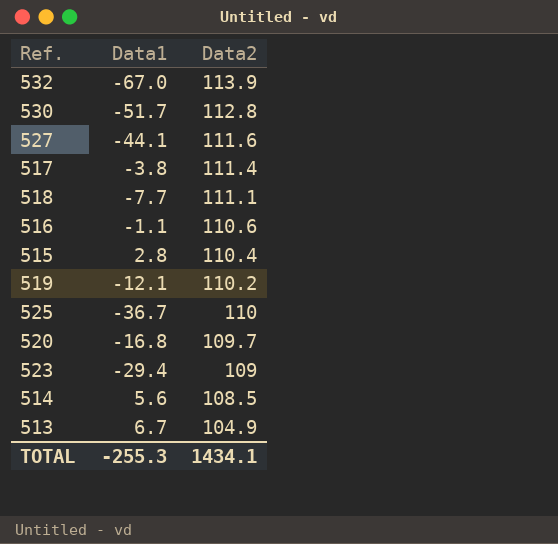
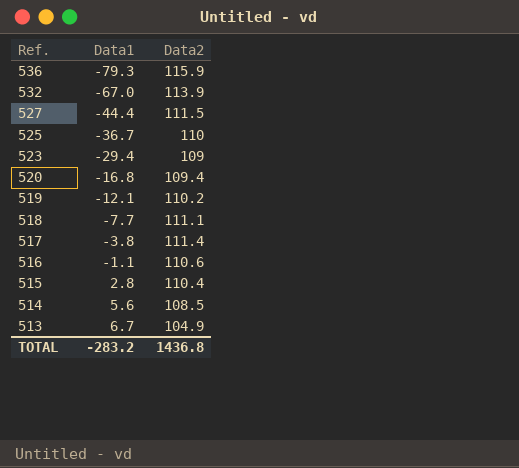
row order: Data2 descending -> Ref. descending
row 530: -51.7 | 112.8 -> none
row 536: none -> -79.3 | 115.9
527 | Data1: -44.1 -> -44.4
527 | Data2: 111.6 -> 111.5
520 | Data2: 109.7 -> 109.4
TOTAL | Data1: -255.3 -> -283.2
TOTAL | Data2: 1434.1 -> 1436.8

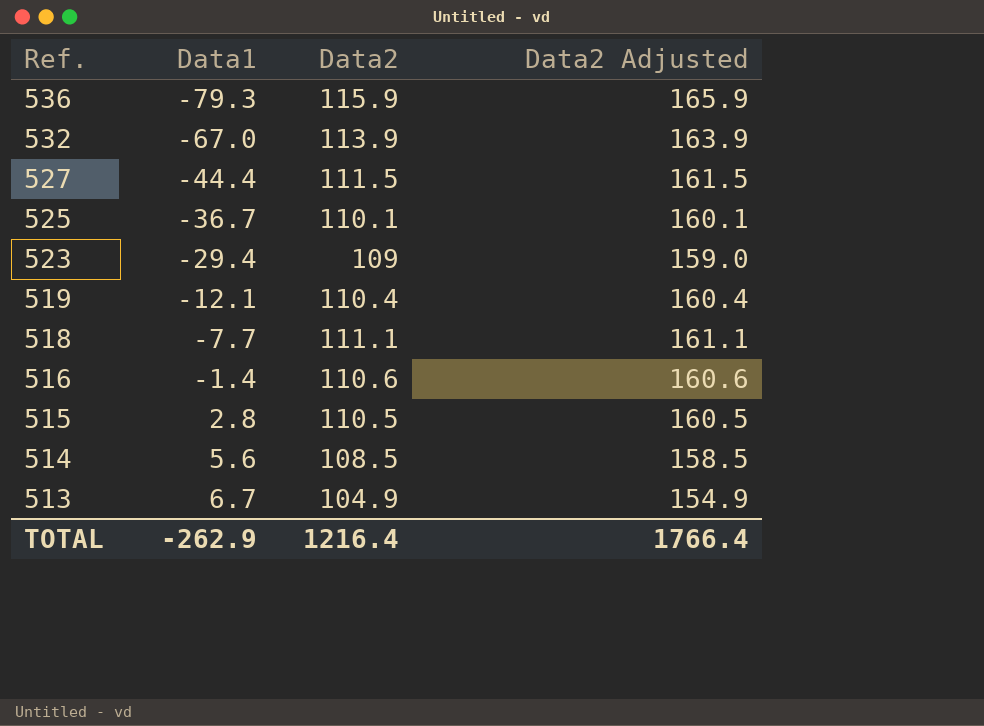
column Data2 Adjusted | formula: none -> [Data2] + 50
row 520: -16.8 | 109.4 -> none
row 517: -3.8 | 111.4 -> none
525 | Data2: 110 -> 110.1
519 | Data2: 110.2 -> 110.4
516 | Data1: -1.1 -> -1.4
515 | Data2: 110.4 -> 110.5
TOTAL | Data1: -283.2 -> -262.9
TOTAL | Data2: 1436.8 -> 1216.4

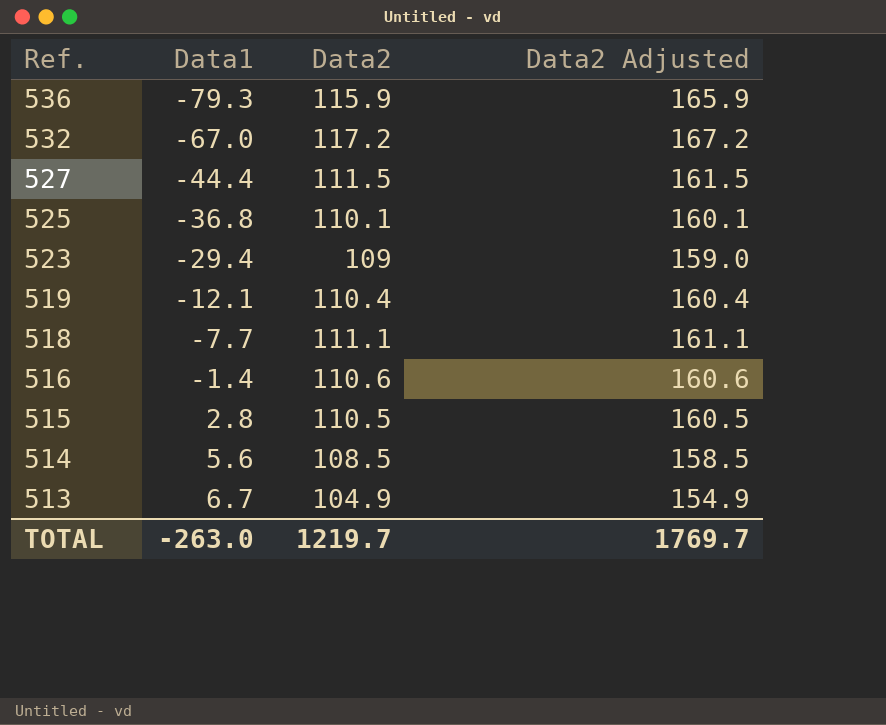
532 | Data2: 113.9 -> 117.2
532 | Data2 Adjusted: 163.9 -> 167.2
525 | Data1: -36.7 -> -36.8
TOTAL | Data1: -262.9 -> -263.0
TOTAL | Data2: 1216.4 -> 1219.7
TOTAL | Data2 Adjusted: 1766.4 -> 1769.7

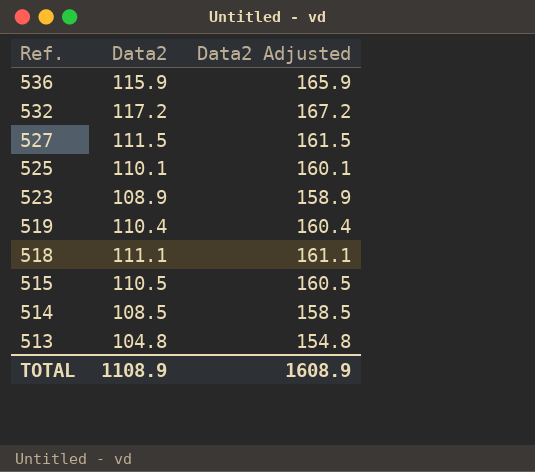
column Data1 | position: 2 -> none
row 516: -1.4 | 110.6 | 160.6 -> none
523 | Data2: 109 -> 108.9
523 | Data2 Adjusted: 159.0 -> 158.9
513 | Data2: 104.9 -> 104.8
513 | Data2 Adjusted: 154.9 -> 154.8
TOTAL | Data2: 1219.7 -> 1108.9
TOTAL | Data2 Adjusted: 1769.7 -> 1608.9

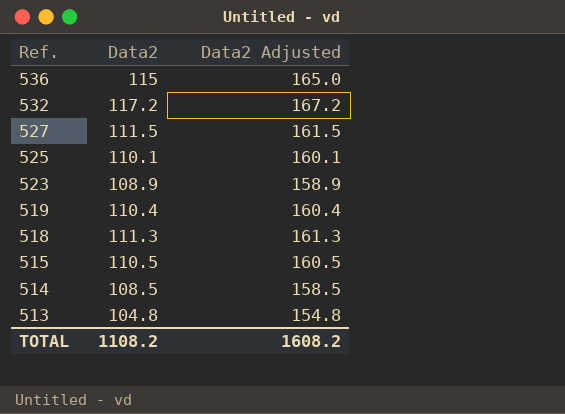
536 | Data2: 115.9 -> 115
536 | Data2 Adjusted: 165.9 -> 165.0
518 | Data2: 111.1 -> 111.3
518 | Data2 Adjusted: 161.1 -> 161.3
TOTAL | Data2: 1108.9 -> 1108.2
TOTAL | Data2 Adjusted: 1608.9 -> 1608.2

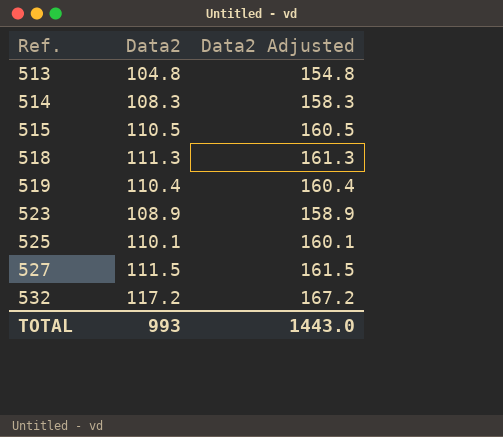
row order: Ref. descending -> Ref. ascending
row 536: 115 | 165.0 -> none
514 | Data2: 108.5 -> 108.3
514 | Data2 Adjusted: 158.5 -> 158.3
TOTAL | Data2: 1108.2 -> 993
TOTAL | Data2 Adjusted: 1608.2 -> 1443.0

